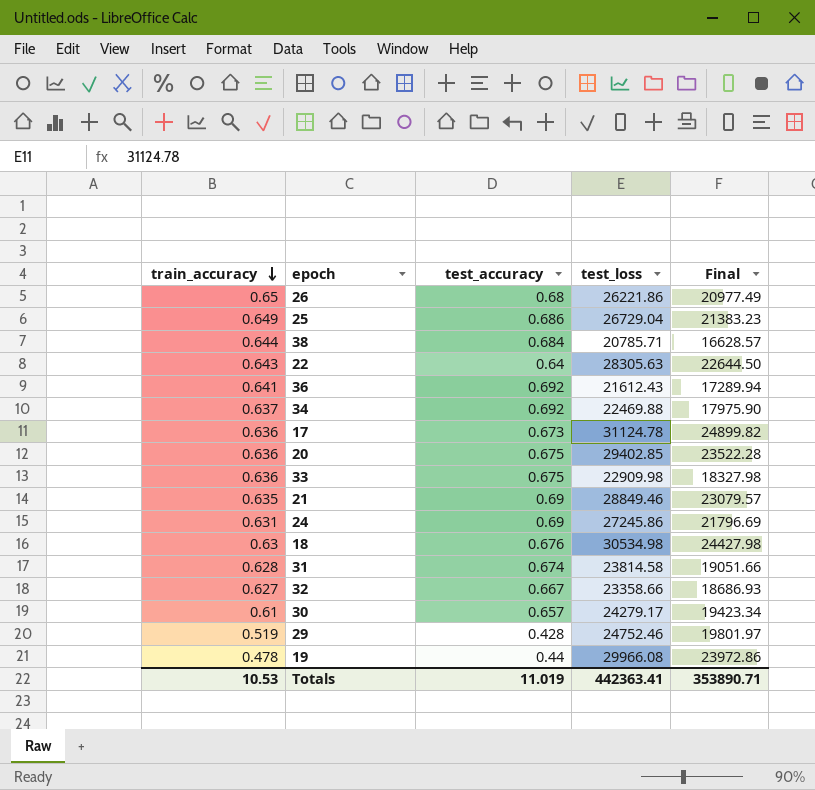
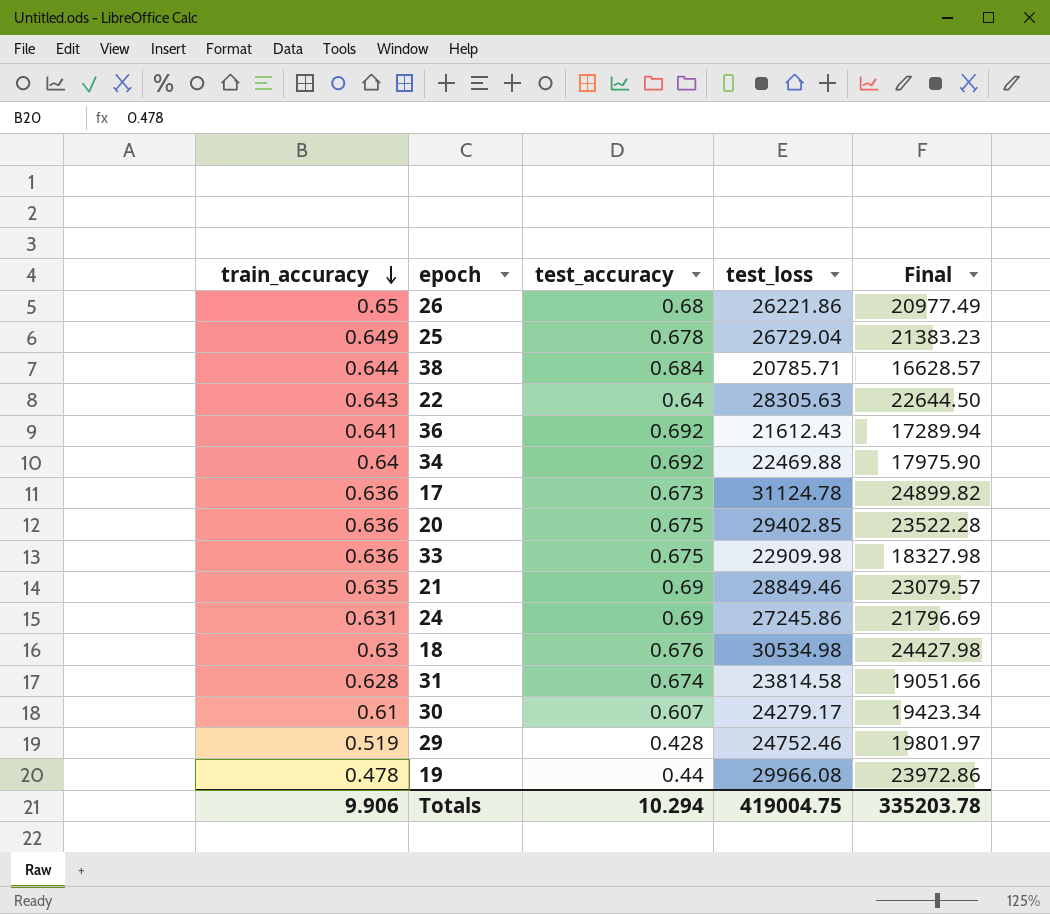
row 32: 0.627 | 0.667 | 23358.66 | 18686.93 -> none
25 | test_accuracy: 0.686 -> 0.678
34 | train_accuracy: 0.637 -> 0.64
30 | test_accuracy: 0.657 -> 0.607
Totals | train_accuracy: 10.53 -> 9.906
Totals | test_accuracy: 11.019 -> 10.294
Totals | test_loss: 442363.41 -> 419004.75
Totals | Final: 353890.71 -> 335203.78

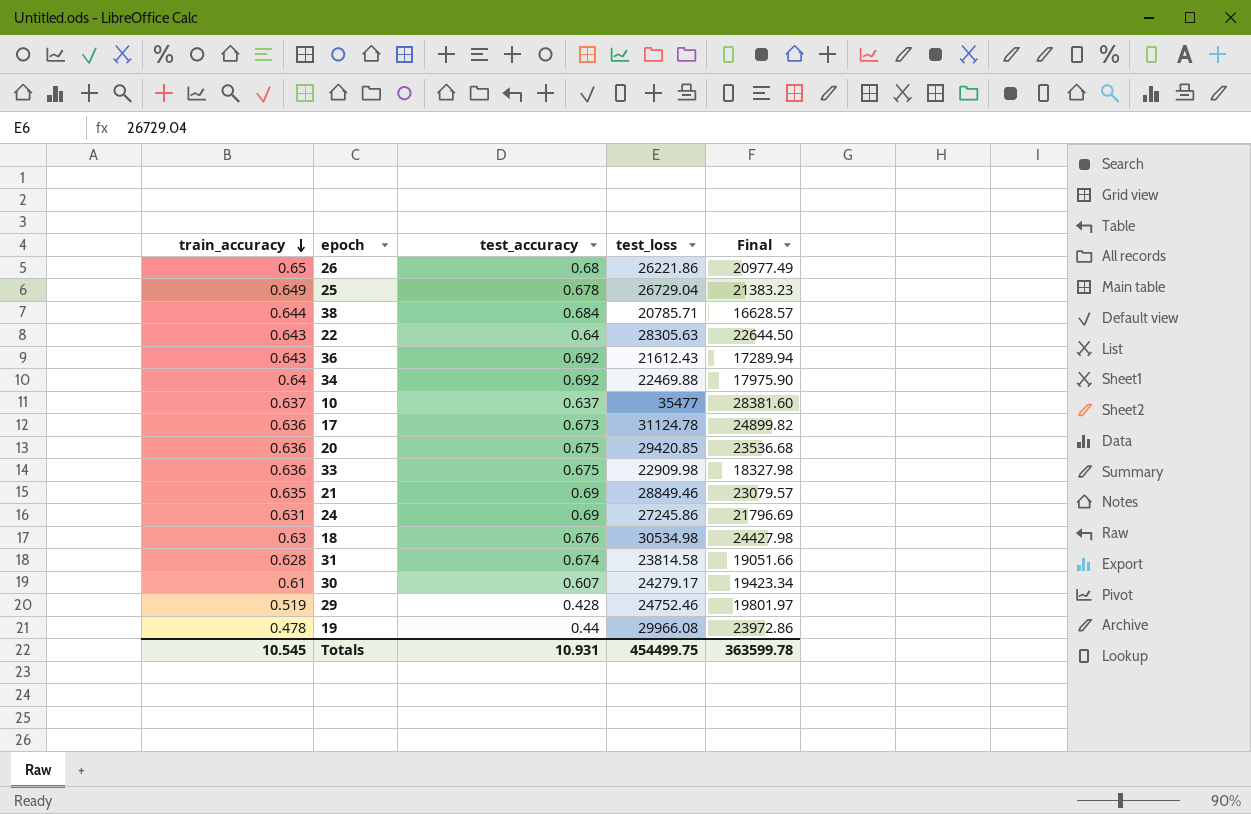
36 | train_accuracy: 0.641 -> 0.643
row 10: none -> 0.637 | 0.637 | 35477 | 28381.60
20 | test_loss: 29402.85 -> 29420.85
20 | Final: 23522.28 -> 23536.68
Totals | train_accuracy: 9.906 -> 10.545
Totals | test_accuracy: 10.294 -> 10.931
Totals | test_loss: 419004.75 -> 454499.75
Totals | Final: 335203.78 -> 363599.78

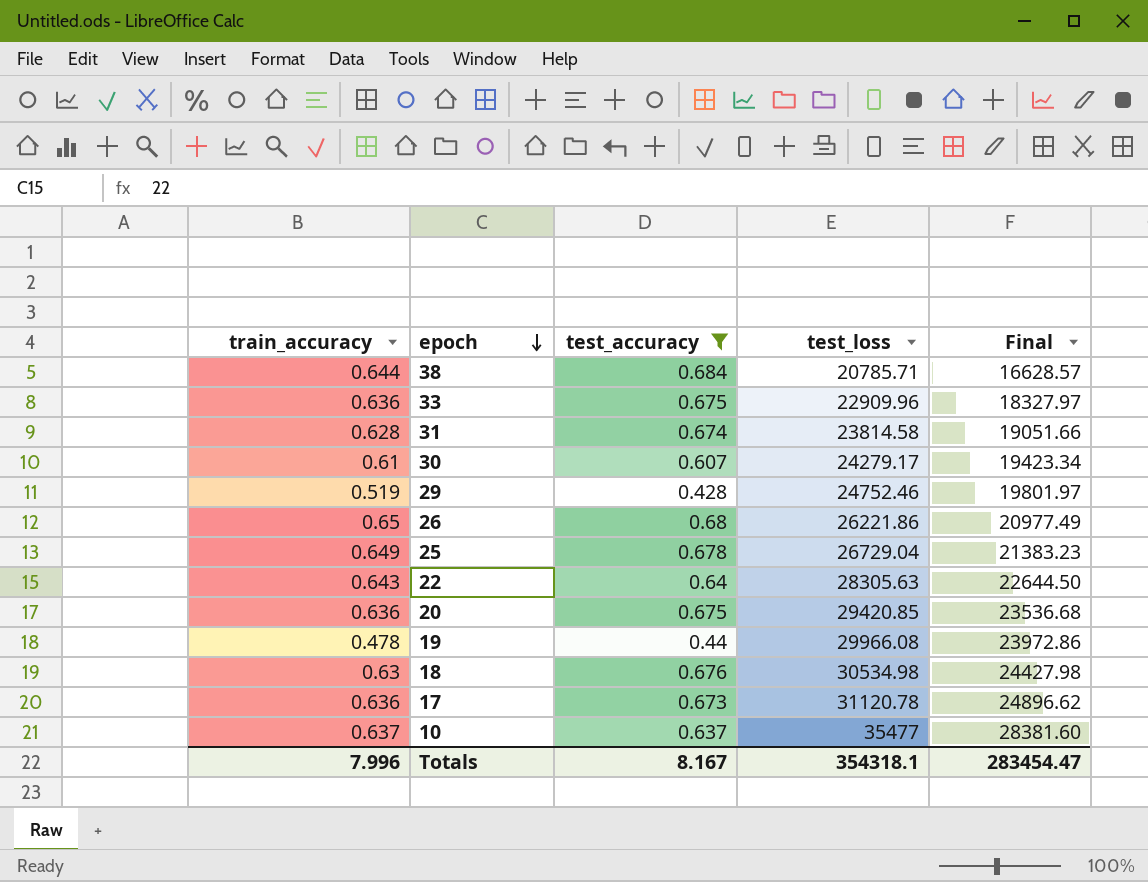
filter: none -> test_accuracy <= 0.684
row order: train_accuracy descending -> epoch descending
33 | test_loss: 22909.98 -> 22909.96
33 | Final: 18327.98 -> 18327.97
17 | test_loss: 31124.78 -> 31120.78
17 | Final: 24899.82 -> 24896.62
Totals | train_accuracy: 10.545 -> 7.996
Totals | test_accuracy: 10.931 -> 8.167
Totals | test_loss: 454499.75 -> 354318.1
Totals | Final: 363599.78 -> 283454.47

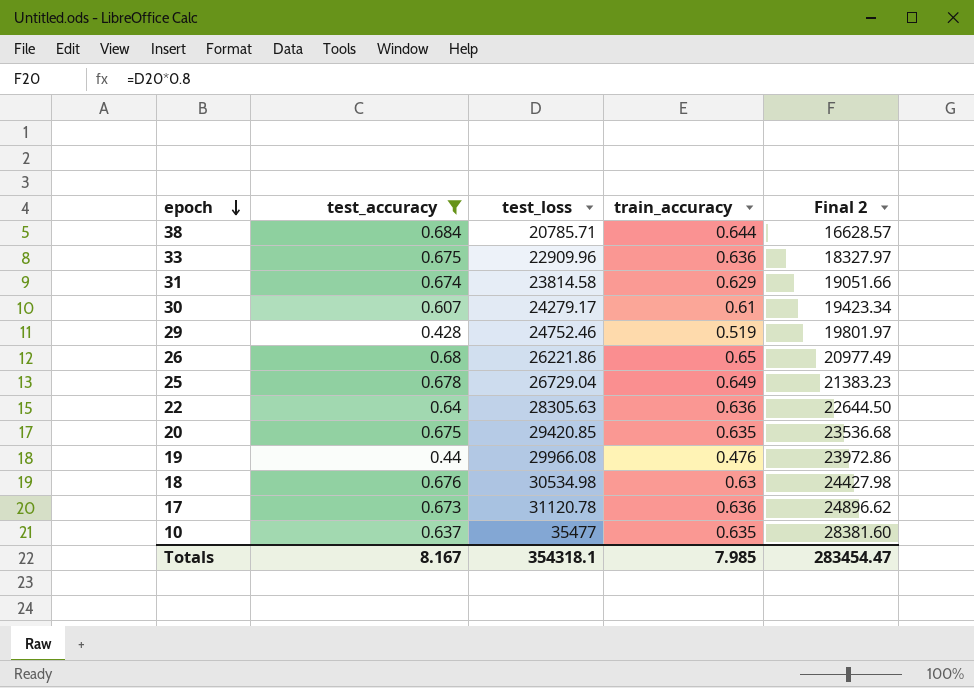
column train_accuracy | position: 1 -> 4
column name: Final -> Final 2
31 | train_accuracy: 0.628 -> 0.629
22 | train_accuracy: 0.643 -> 0.636
20 | train_accuracy: 0.636 -> 0.635
19 | train_accuracy: 0.478 -> 0.476
10 | train_accuracy: 0.637 -> 0.635
Totals | train_accuracy: 7.996 -> 7.985

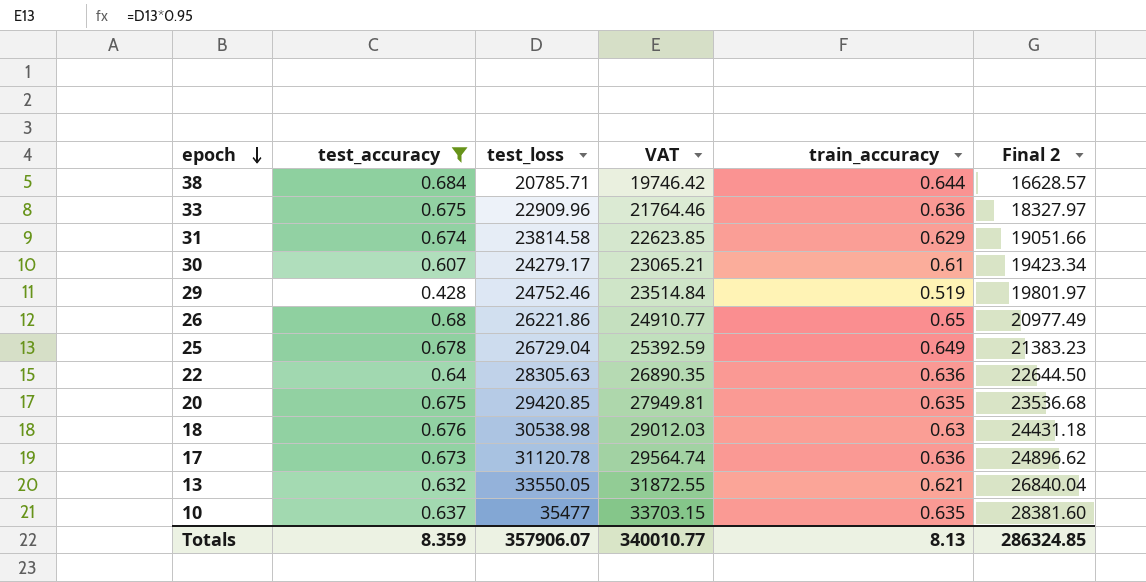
column VAT | formula: none -> [test_loss] * 0.95
row 19: 0.44 | 29966.08 | 0.476 | 23972.86 -> none
18 | test_loss: 30534.98 -> 30538.98
18 | Final 2: 24427.98 -> 24431.18
row 13: none -> 0.632 | 33550.05 | 31872.55 | 0.621 | 26840.04
Totals | test_accuracy: 8.167 -> 8.359
Totals | test_loss: 354318.1 -> 357906.07
Totals | train_accuracy: 7.985 -> 8.13
Totals | Final 2: 283454.47 -> 286324.85

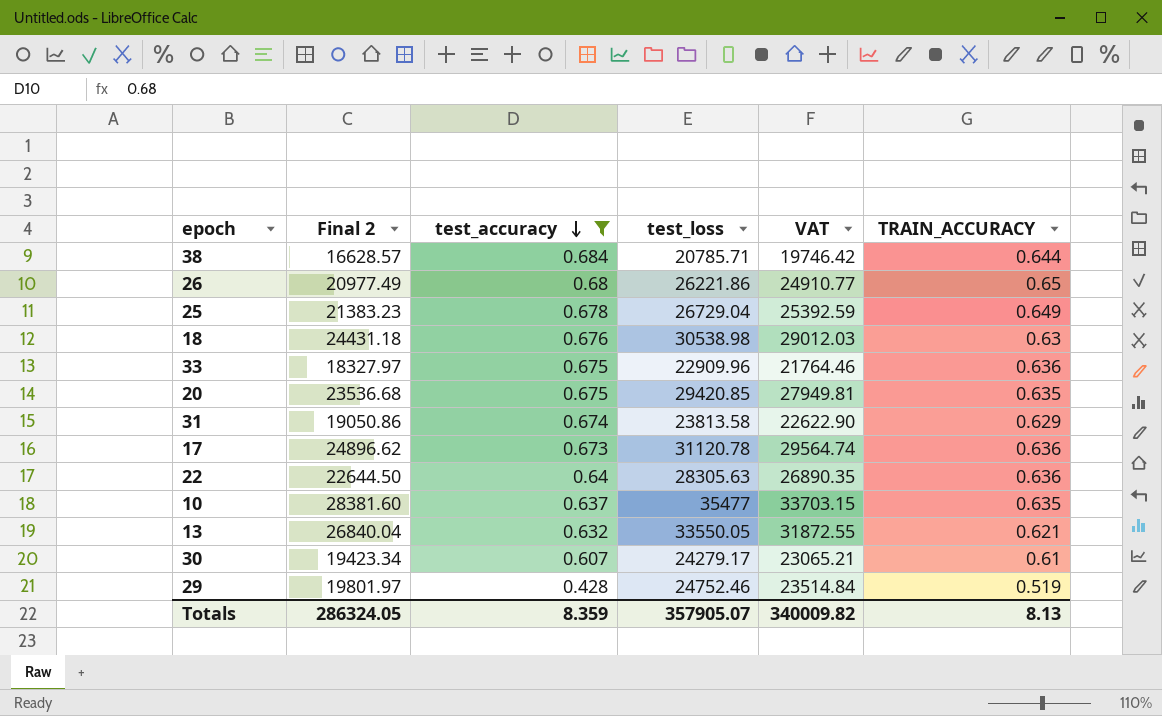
row order: epoch descending -> test_accuracy descending
column Final 2 | position: 6 -> 2
column name: train_accuracy -> TRAIN_ACCURACY
31 | Final 2: 19051.66 -> 19050.86
31 | test_loss: 23814.58 -> 23813.58
31 | VAT: 22623.85 -> 22622.90
Totals | Final 2: 286324.85 -> 286324.05
Totals | test_loss: 357906.07 -> 357905.07
Totals | VAT: 340010.77 -> 340009.82

